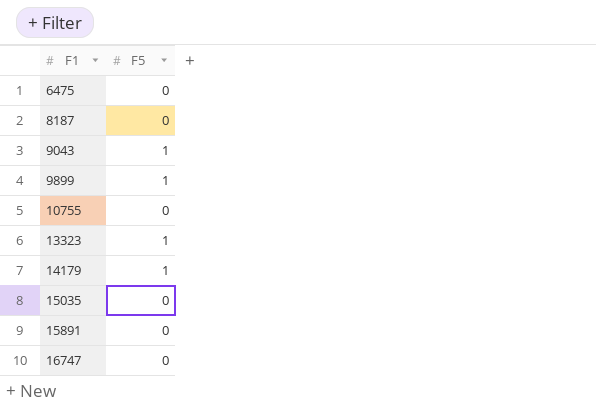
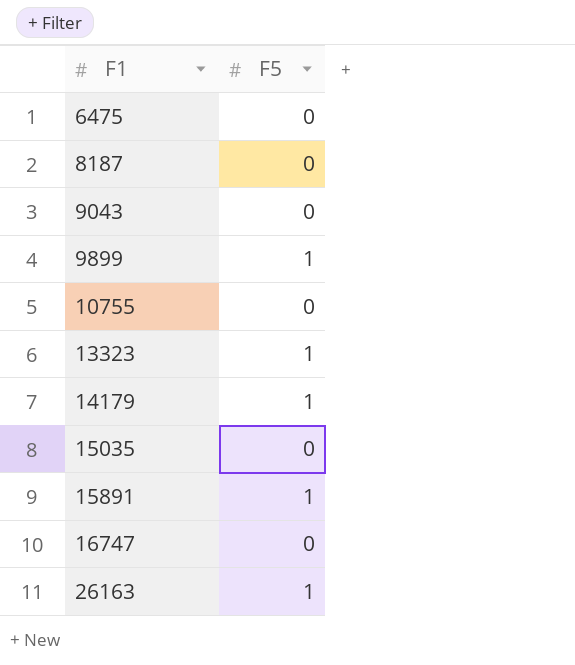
9043 | F5: 1 -> 0
15891 | F5: 0 -> 1
row 26163: none -> 1

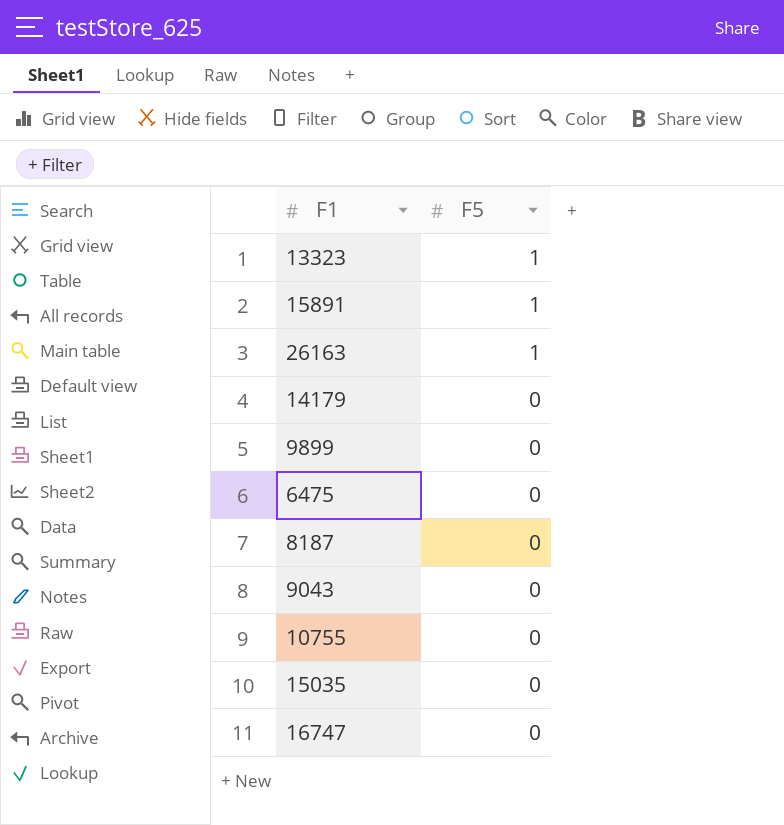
row order: F1 ascending -> F5 descending
14179 | F5: 1 -> 0
9899 | F5: 1 -> 0

